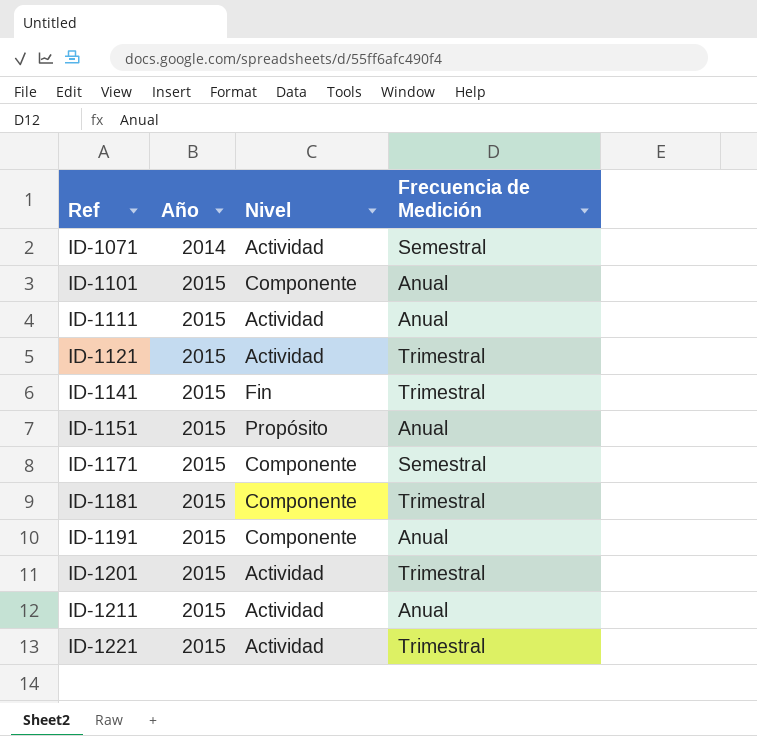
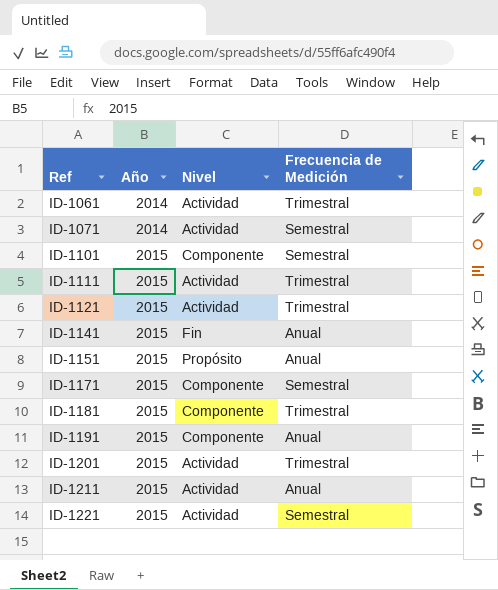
row ID-1061: none -> 2014 | Actividad | Trimestral
ID-1101 | Frecuencia de Medición: Anual -> Semestral
ID-1111 | Frecuencia de Medición: Anual -> Trimestral
ID-1141 | Frecuencia de Medición: Trimestral -> Anual
ID-1221 | Frecuencia de Medición: Trimestral -> Semestral

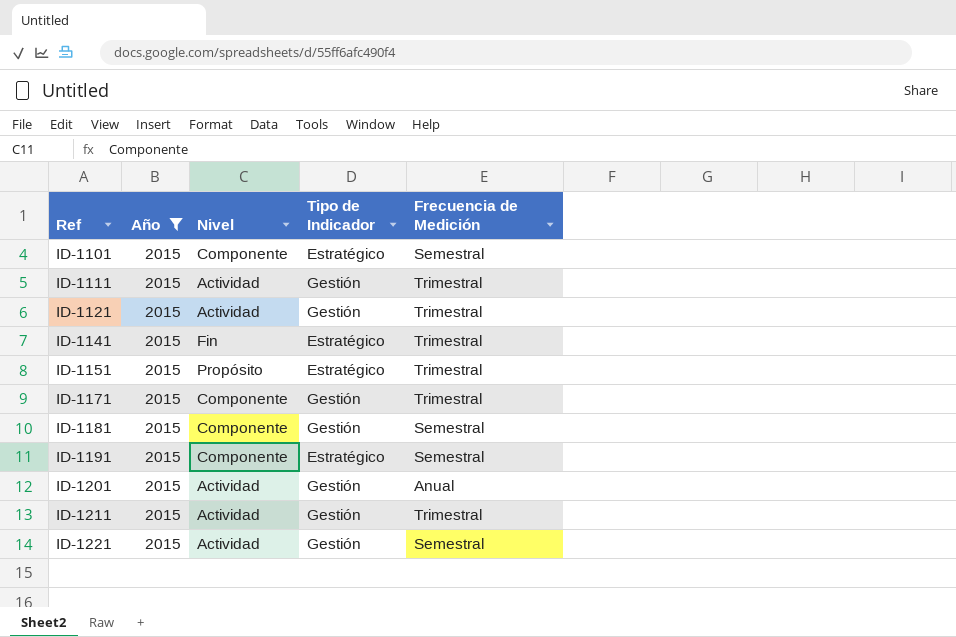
filter: none -> Año = 2015
column Tipo de Indicador | position: none -> 4
ID-1141 | Frecuencia de Medición: Anual -> Trimestral
ID-1151 | Frecuencia de Medición: Anual -> Trimestral
ID-1171 | Frecuencia de Medición: Semestral -> Trimestral
ID-1181 | Frecuencia de Medición: Trimestral -> Semestral
ID-1191 | Frecuencia de Medición: Anual -> Semestral
ID-1201 | Frecuencia de Medición: Trimestral -> Anual
ID-1211 | Frecuencia de Medición: Anual -> Trimestral

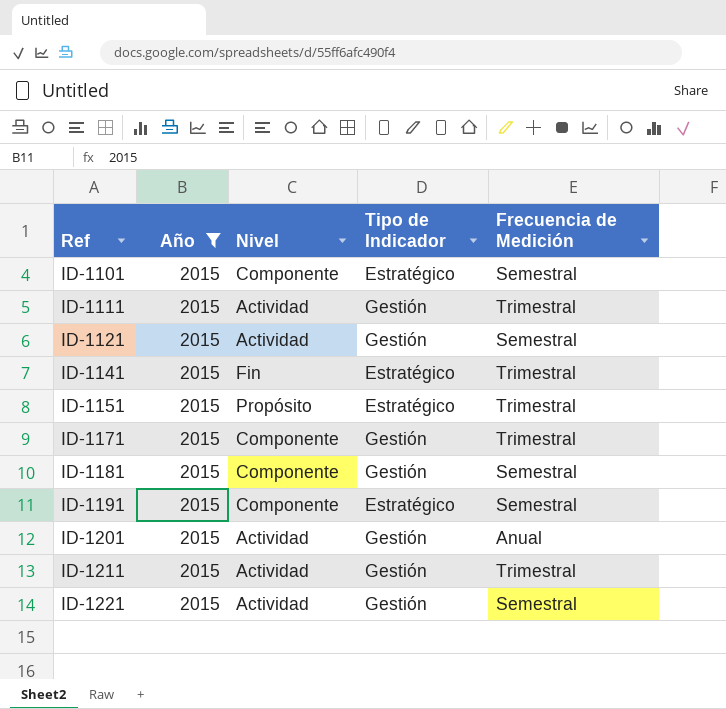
ID-1121 | Frecuencia de Medición: Trimestral -> Semestral

